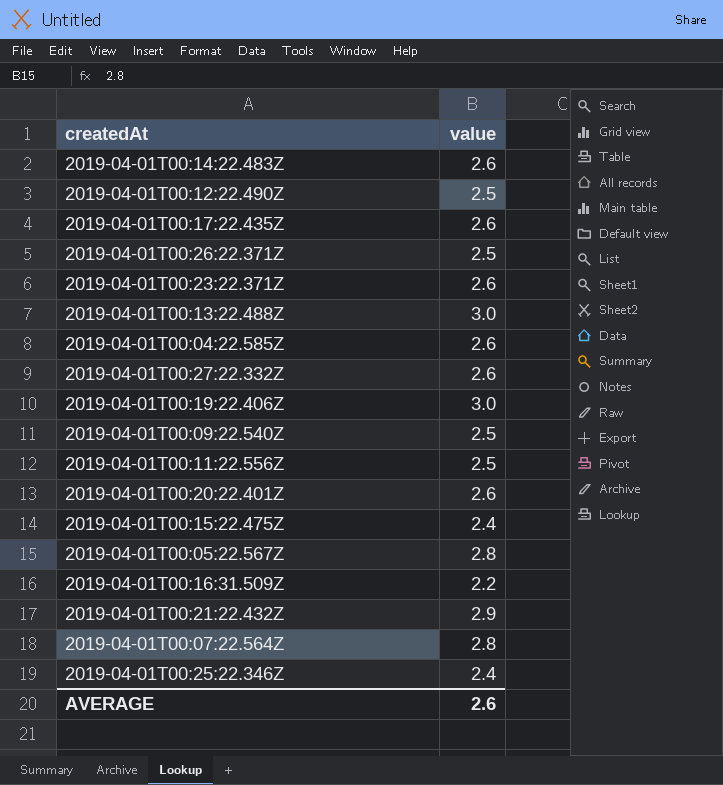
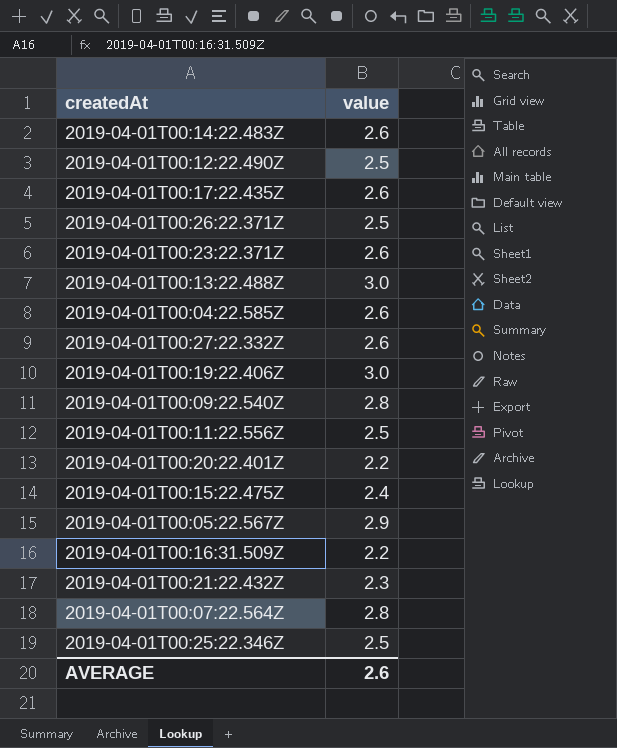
2019-04-01T00:09:22.540Z | value: 2.5 -> 2.8
2019-04-01T00:20:22.401Z | value: 2.6 -> 2.2
2019-04-01T00:05:22.567Z | value: 2.8 -> 2.9
2019-04-01T00:21:22.432Z | value: 2.9 -> 2.3
2019-04-01T00:25:22.346Z | value: 2.4 -> 2.5

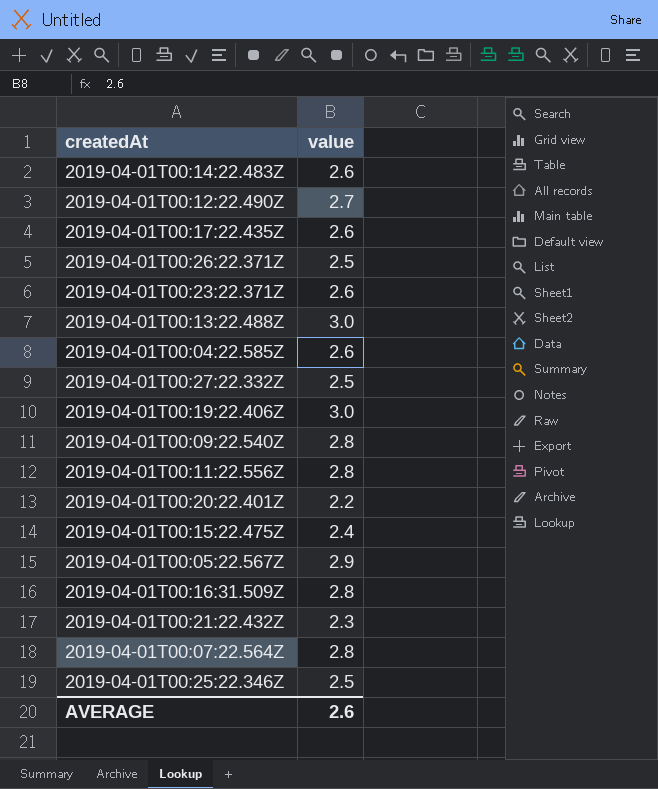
2019-04-01T00:12:22.490Z | value: 2.5 -> 2.7
2019-04-01T00:27:22.332Z | value: 2.6 -> 2.5
2019-04-01T00:11:22.556Z | value: 2.5 -> 2.8
2019-04-01T00:16:31.509Z | value: 2.2 -> 2.8

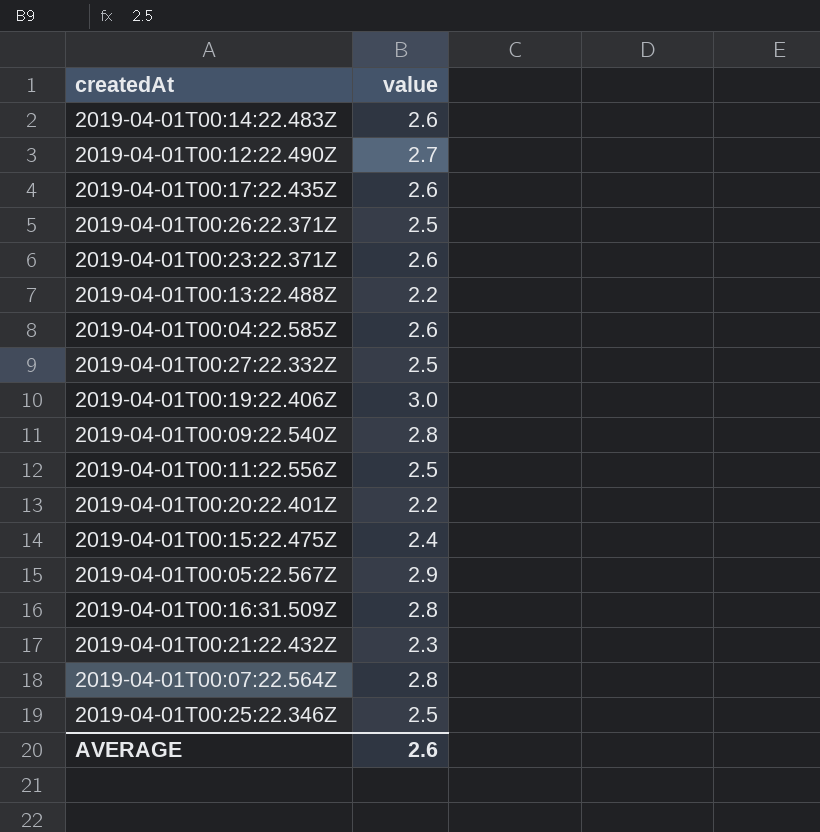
2019-04-01T00:13:22.488Z | value: 3.0 -> 2.2
2019-04-01T00:11:22.556Z | value: 2.8 -> 2.5

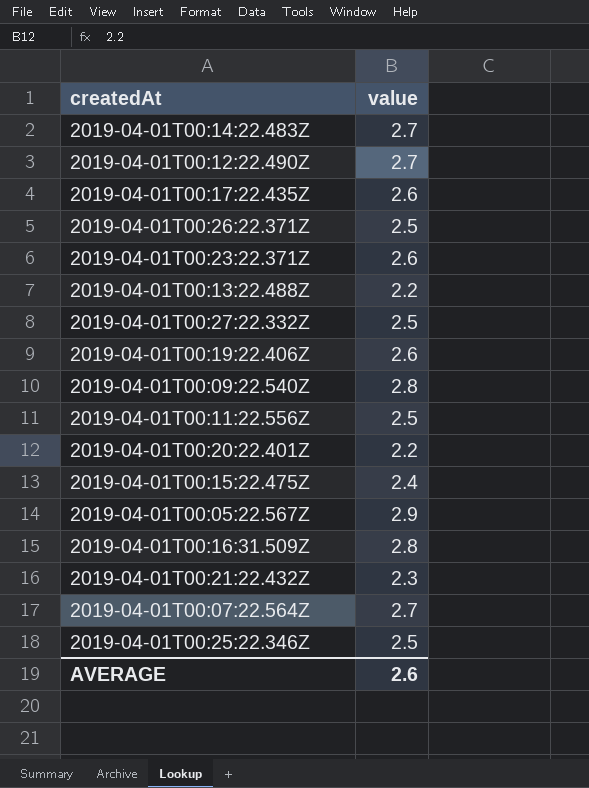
row 2019-04-01T00:04:22.585Z: 2.6 -> none
2019-04-01T00:14:22.483Z | value: 2.6 -> 2.7
2019-04-01T00:19:22.406Z | value: 3.0 -> 2.6
2019-04-01T00:07:22.564Z | value: 2.8 -> 2.7

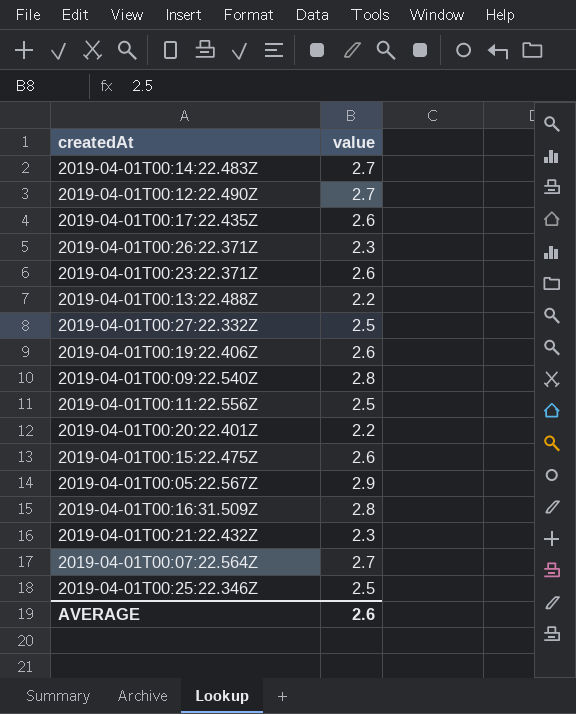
2019-04-01T00:26:22.371Z | value: 2.5 -> 2.3
2019-04-01T00:15:22.475Z | value: 2.4 -> 2.6

